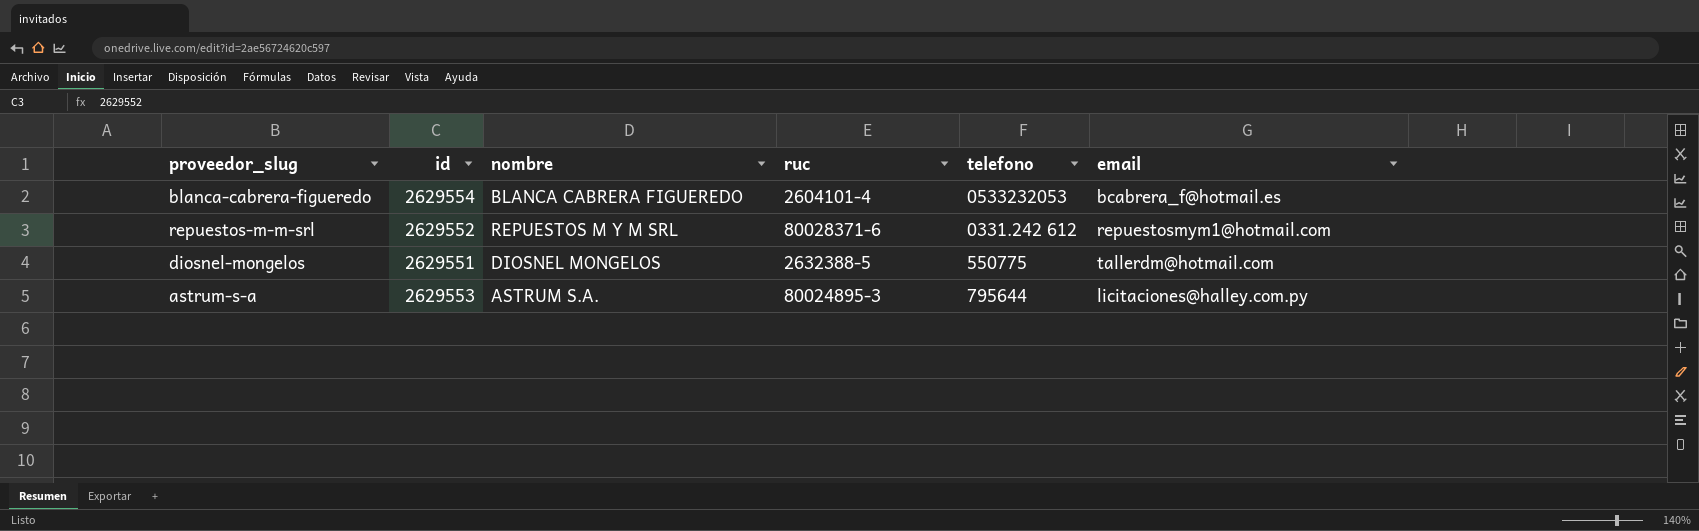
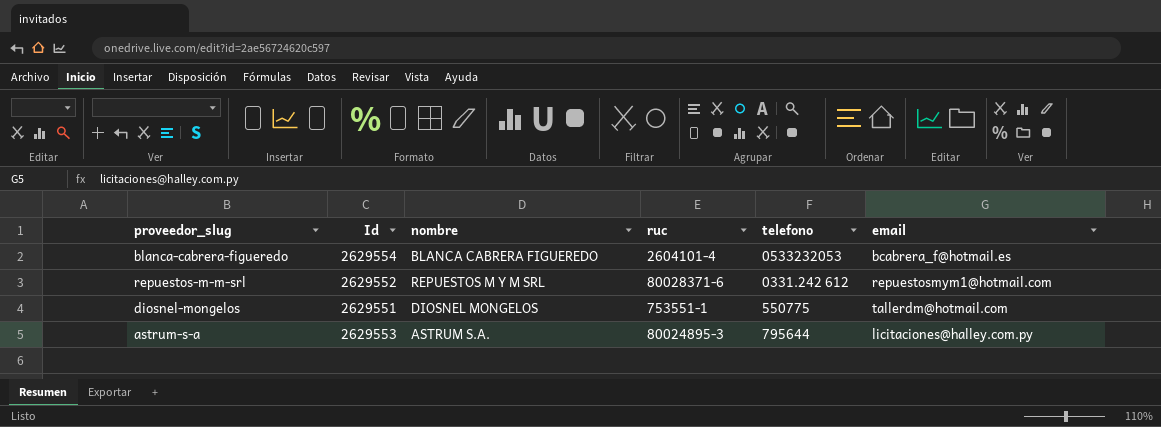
column name: id -> Id
diosnel-mongelos | ruc: 2632388-5 -> 753551-1

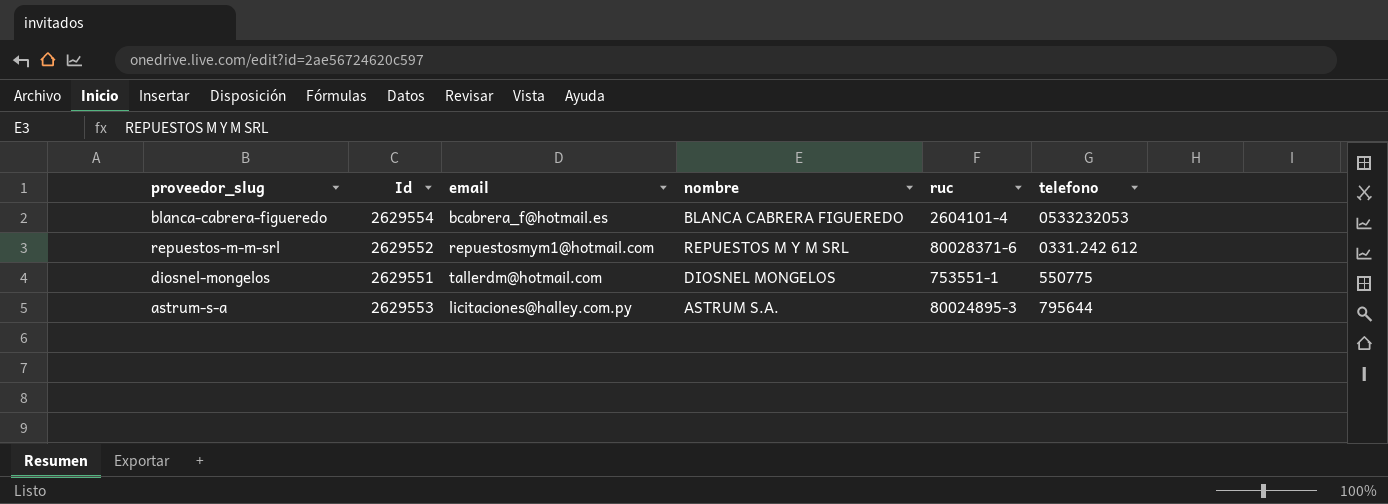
column email | position: 6 -> 3

